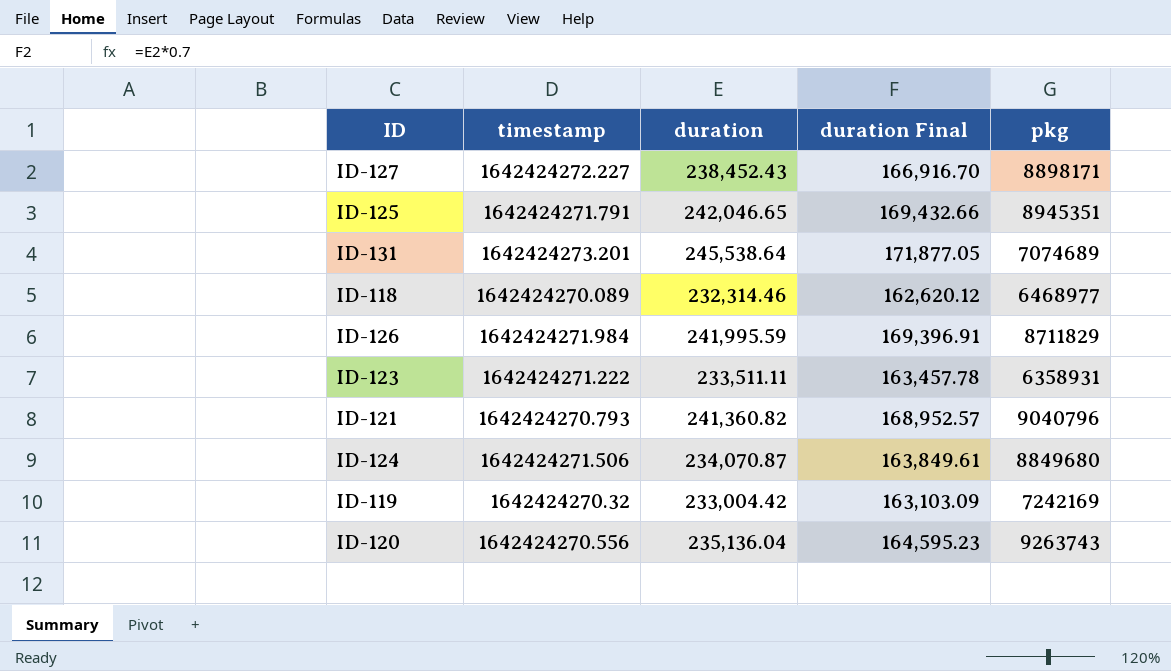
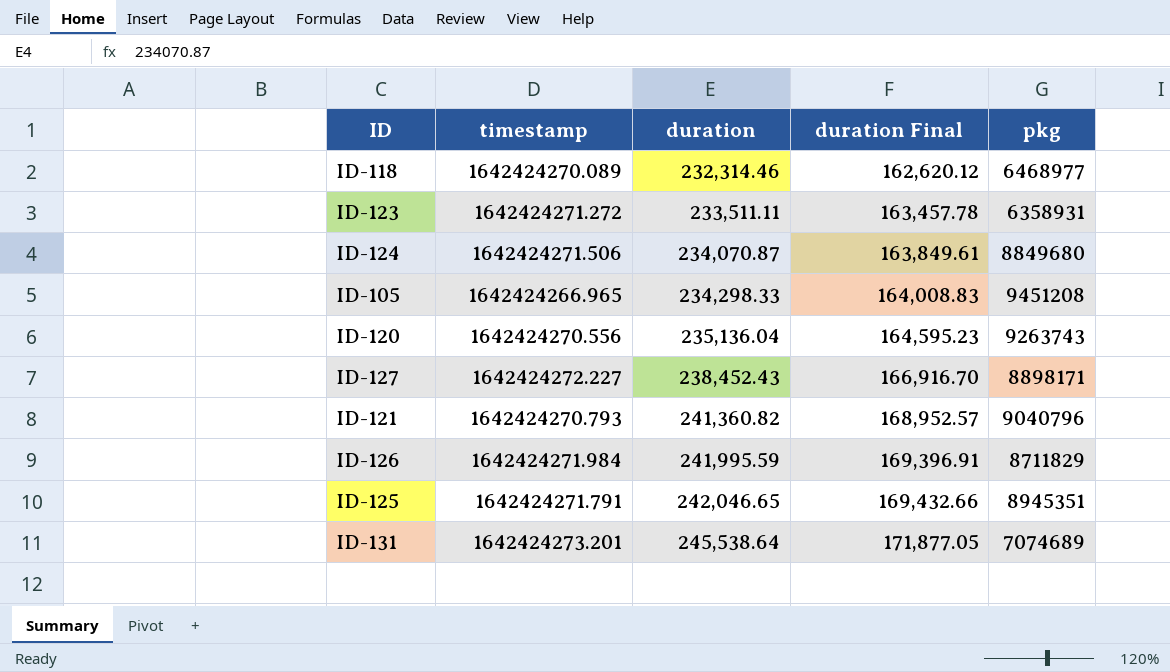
row order: none -> duration ascending
row ID-119: 1642424270.32 | 233,004.42 | 163,103.09 | 7242169 -> none
ID-123 | timestamp: 1642424271.222 -> 1642424271.272
row ID-105: none -> 1642424266.965 | 234,298.33 | 164,008.83 | 9451208

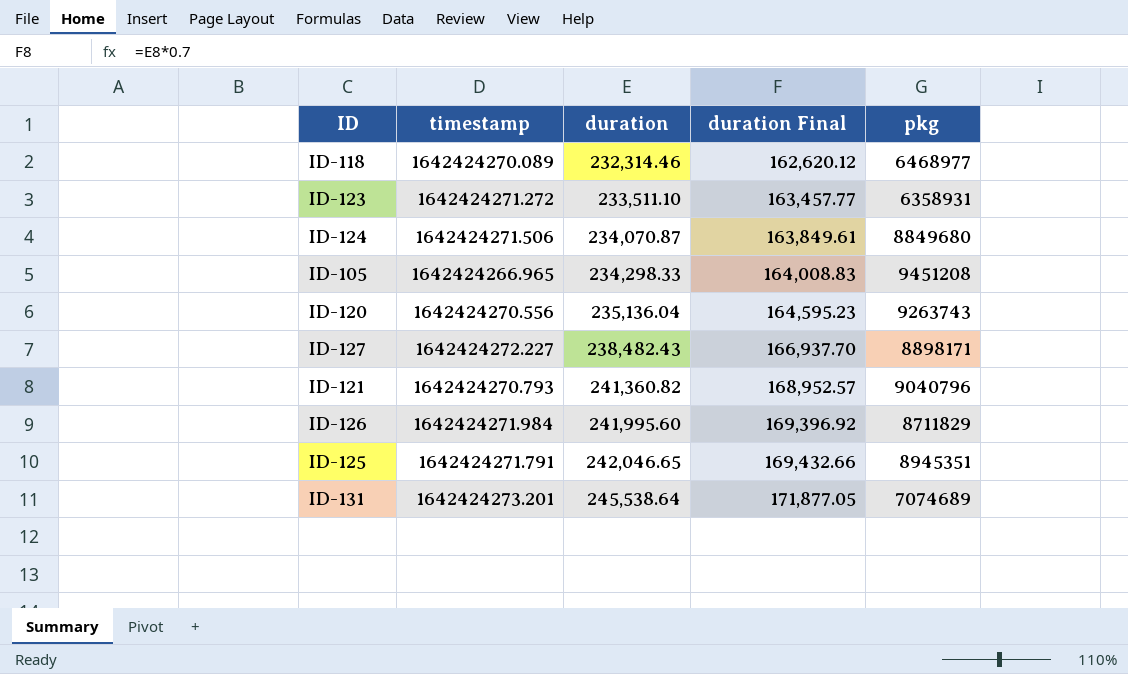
ID-123 | duration: 233,511.11 -> 233,511.10
ID-123 | duration Final: 163,457.78 -> 163,457.77
ID-127 | duration: 238,452.43 -> 238,482.43
ID-127 | duration Final: 166,916.70 -> 166,937.70
ID-126 | duration: 241,995.59 -> 241,995.60
ID-126 | duration Final: 169,396.91 -> 169,396.92

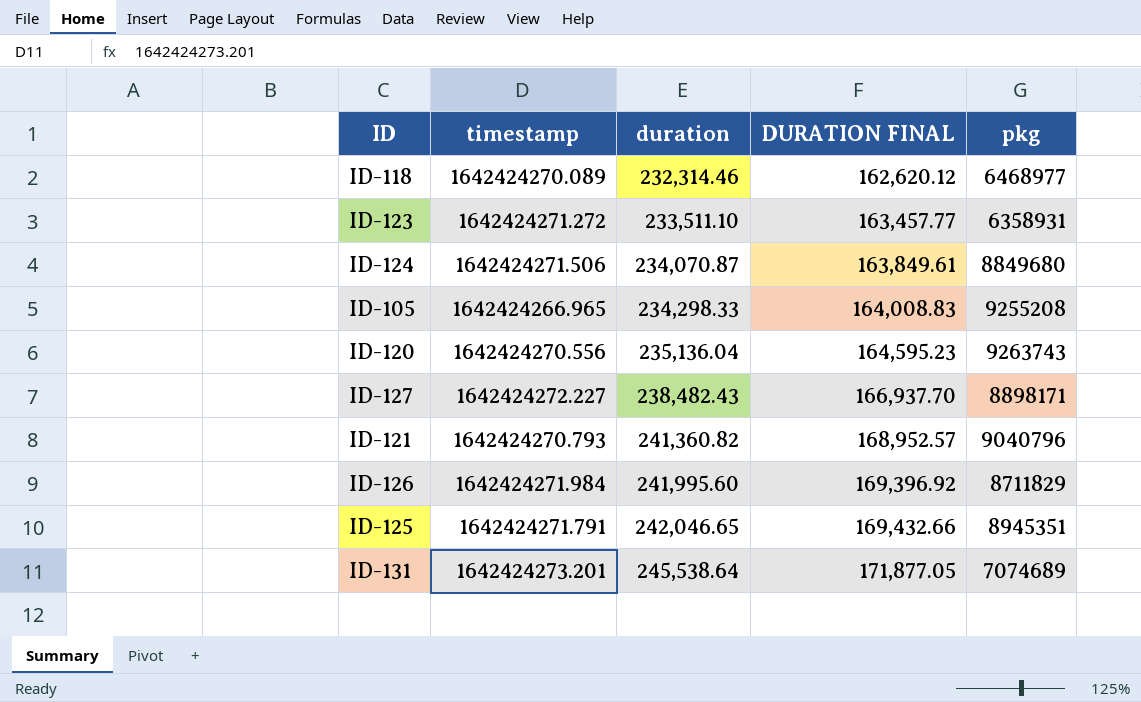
column name: duration Final -> DURATION FINAL
ID-105 | pkg: 9451208 -> 9255208

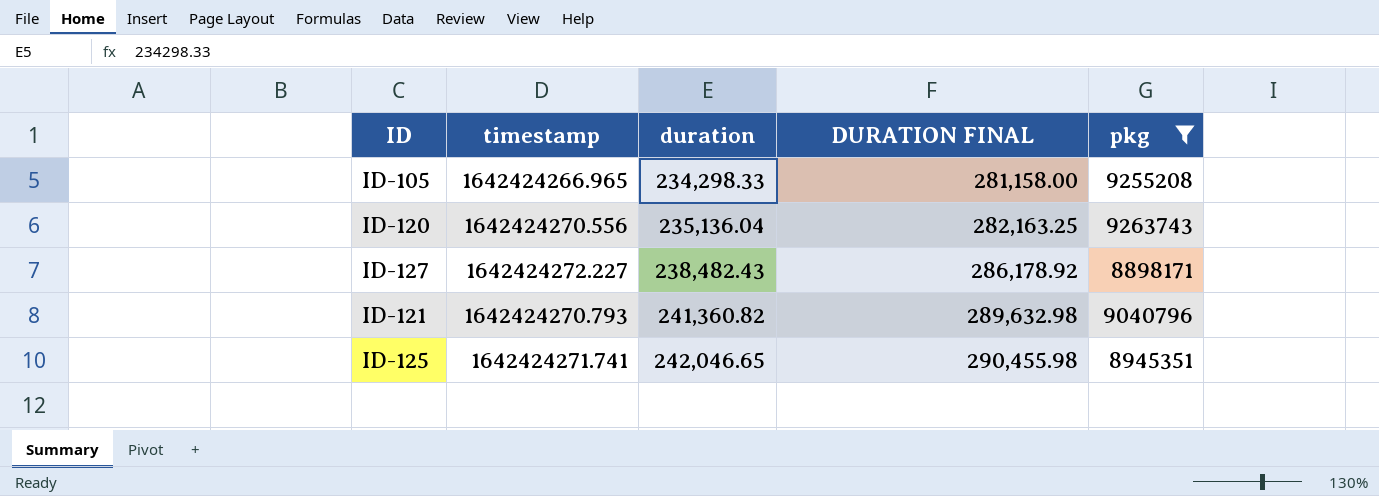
filter: none -> pkg >= 8898171
column DURATION FINAL | formula: [duration] * 0.7 -> [duration] * 1.2
ID-125 | timestamp: 1642424271.791 -> 1642424271.741

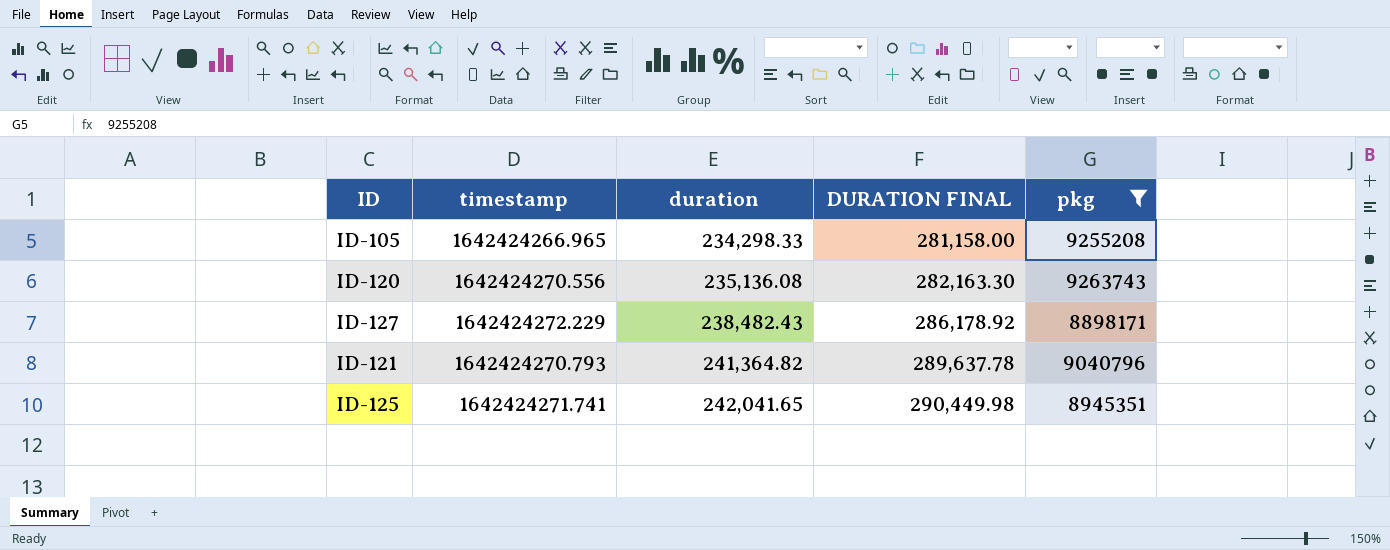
ID-120 | duration: 235,136.04 -> 235,136.08
ID-120 | DURATION FINAL: 282,163.25 -> 282,163.30
ID-127 | timestamp: 1642424272.227 -> 1642424272.229
ID-121 | duration: 241,360.82 -> 241,364.82
ID-121 | DURATION FINAL: 289,632.98 -> 289,637.78
ID-125 | duration: 242,046.65 -> 242,041.65
ID-125 | DURATION FINAL: 290,455.98 -> 290,449.98

